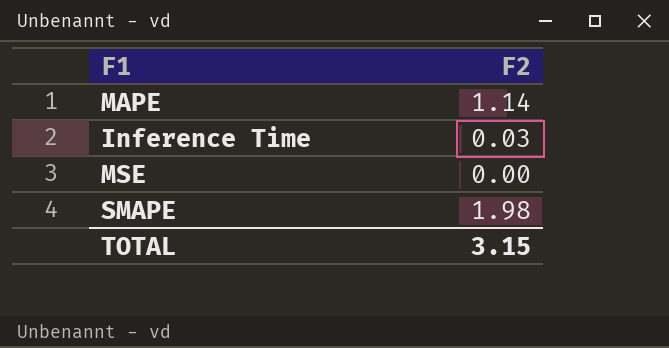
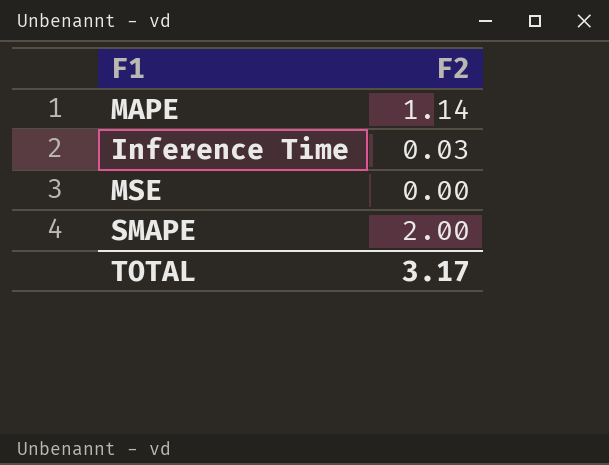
SMAPE | F2: 1.98 -> 2.00
TOTAL | F2: 3.15 -> 3.17

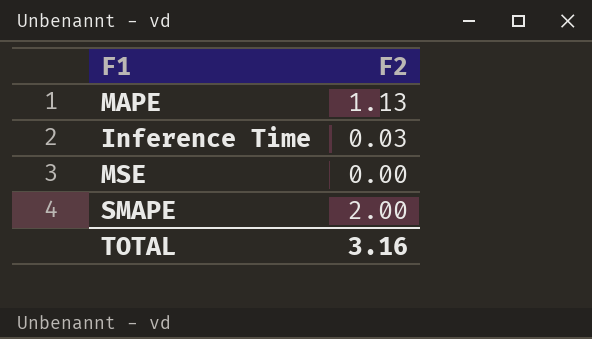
MAPE | F2: 1.14 -> 1.13
TOTAL | F2: 3.17 -> 3.16

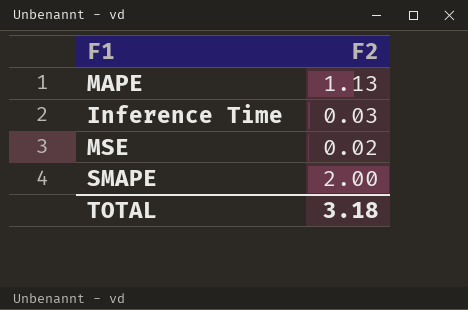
MSE | F2: 0.00 -> 0.02
TOTAL | F2: 3.16 -> 3.18

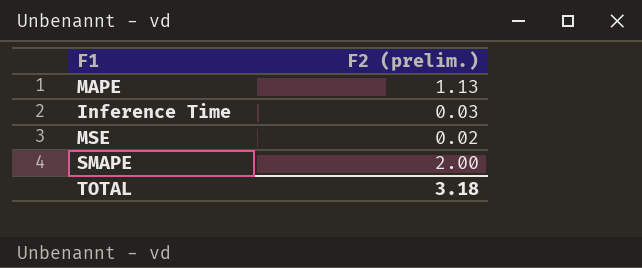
column name: F2 -> F2 (prelim.)

